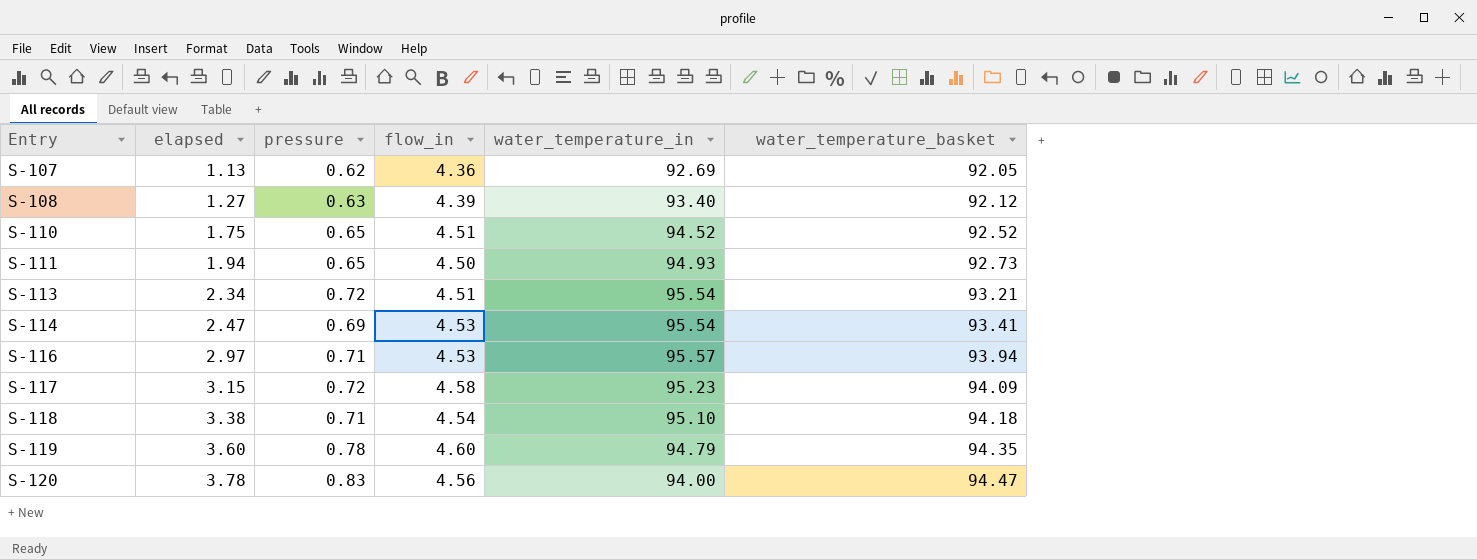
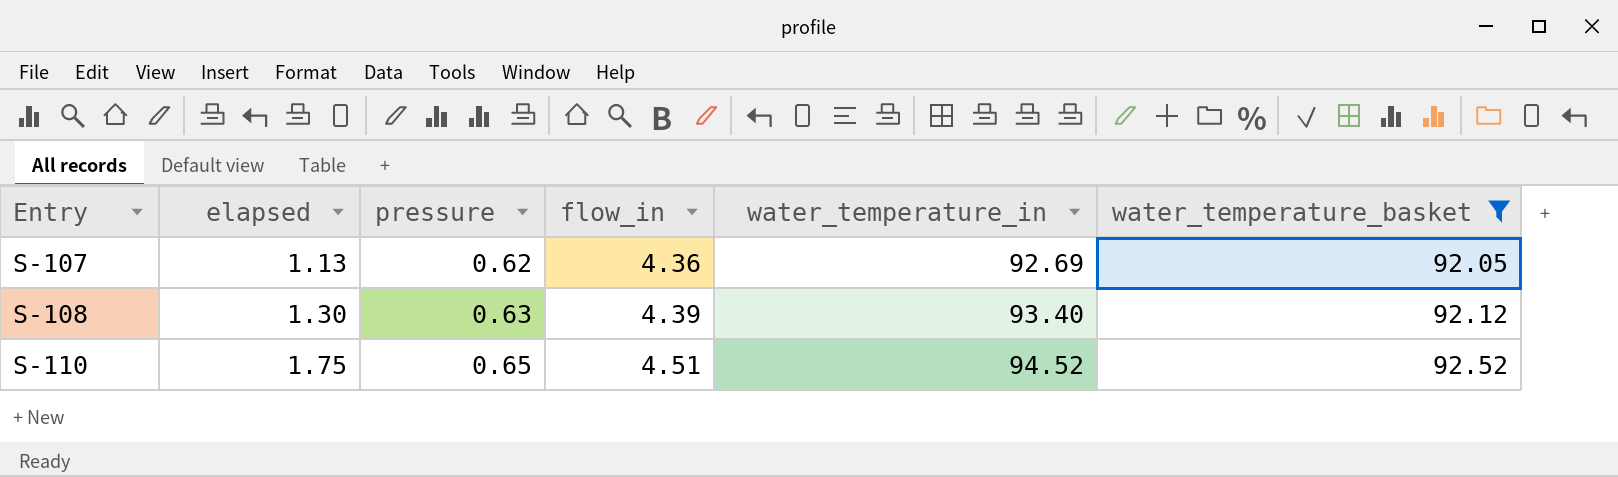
filter: none -> water_temperature_basket <= 92.52
S-108 | elapsed: 1.27 -> 1.30

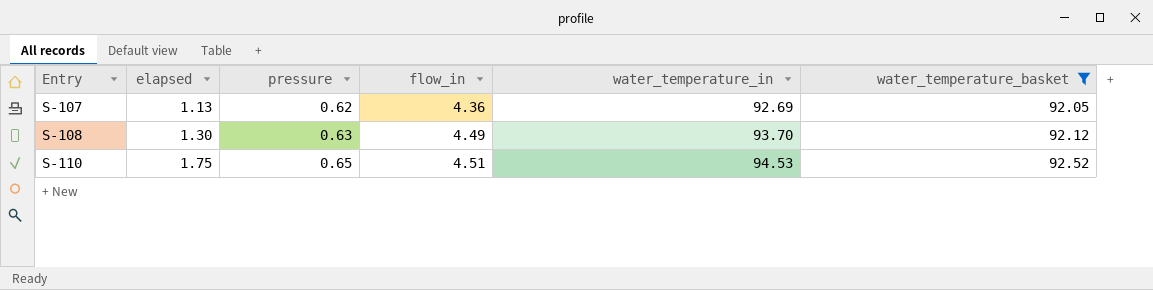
S-108 | flow_in: 4.39 -> 4.49
S-108 | water_temperature_in: 93.40 -> 93.70
S-110 | water_temperature_in: 94.52 -> 94.53

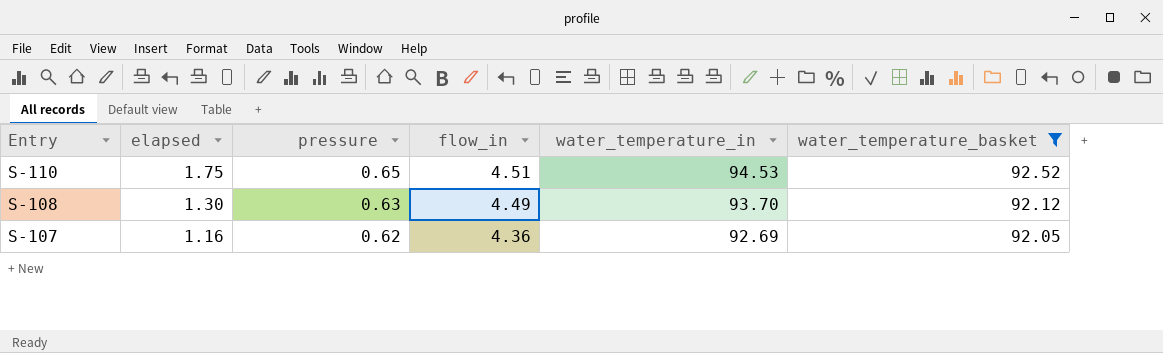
row order: Entry ascending -> Entry descending
S-107 | elapsed: 1.13 -> 1.16

